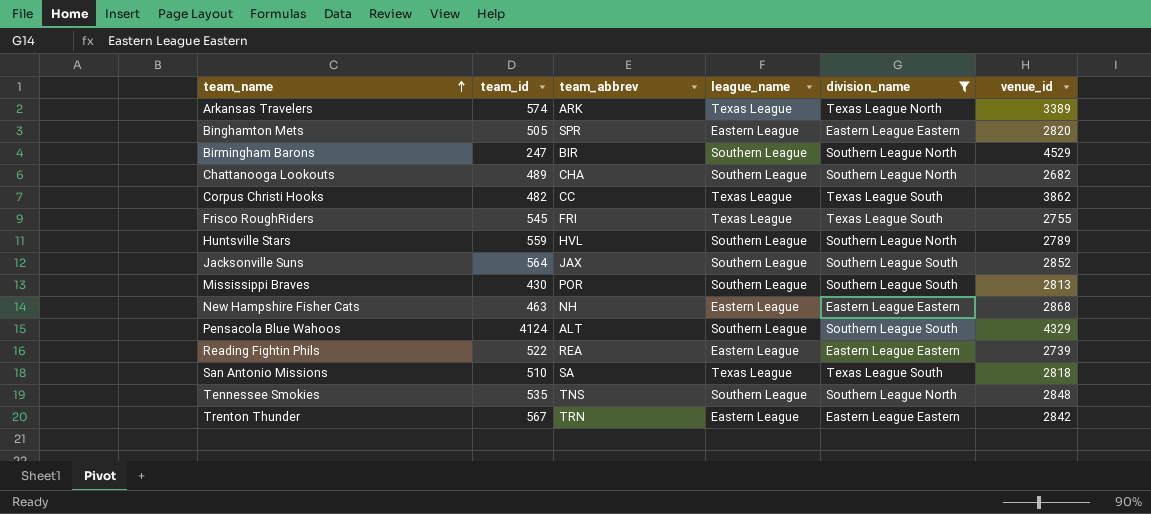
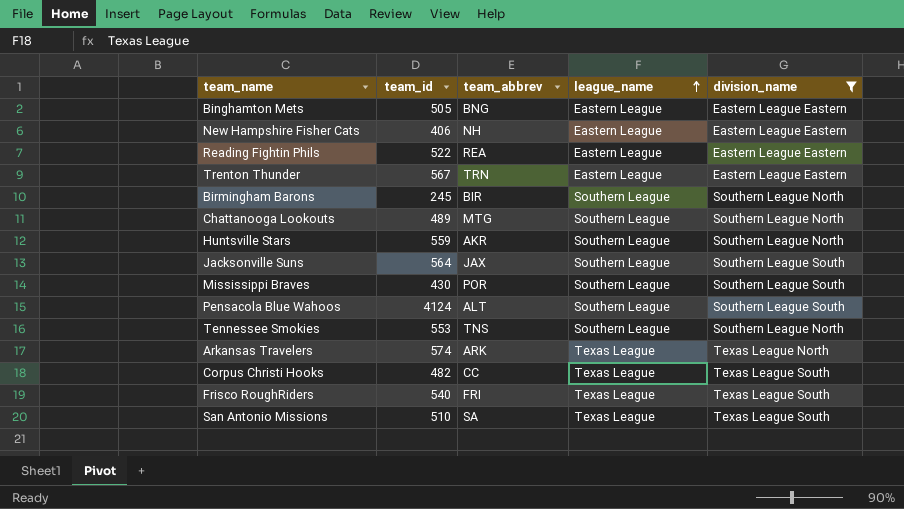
row order: team_name ascending -> league_name ascending
column venue_id | position: 6 -> none
Binghamton Mets | team_abbrev: SPR -> BNG
New Hampshire Fisher Cats | team_id: 463 -> 406
Birmingham Barons | team_id: 247 -> 245
Chattanooga Lookouts | team_abbrev: CHA -> MTG
Huntsville Stars | team_abbrev: HVL -> AKR
Tennessee Smokies | team_id: 535 -> 553
Frisco RoughRiders | team_id: 545 -> 540

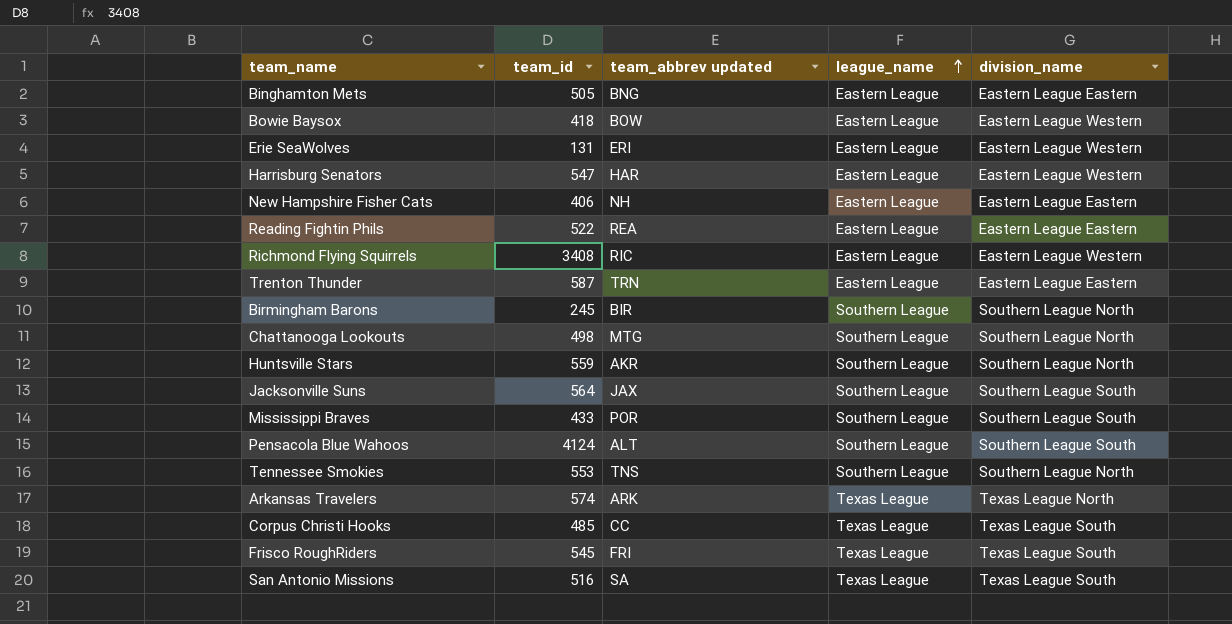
filter: division_name != Eastern League Western -> none
column name: team_abbrev -> team_abbrev updated
Trenton Thunder | team_id: 567 -> 587
Chattanooga Lookouts | team_id: 489 -> 498
Mississippi Braves | team_id: 430 -> 433
Corpus Christi Hooks | team_id: 482 -> 485
Frisco RoughRiders | team_id: 540 -> 545
San Antonio Missions | team_id: 510 -> 516

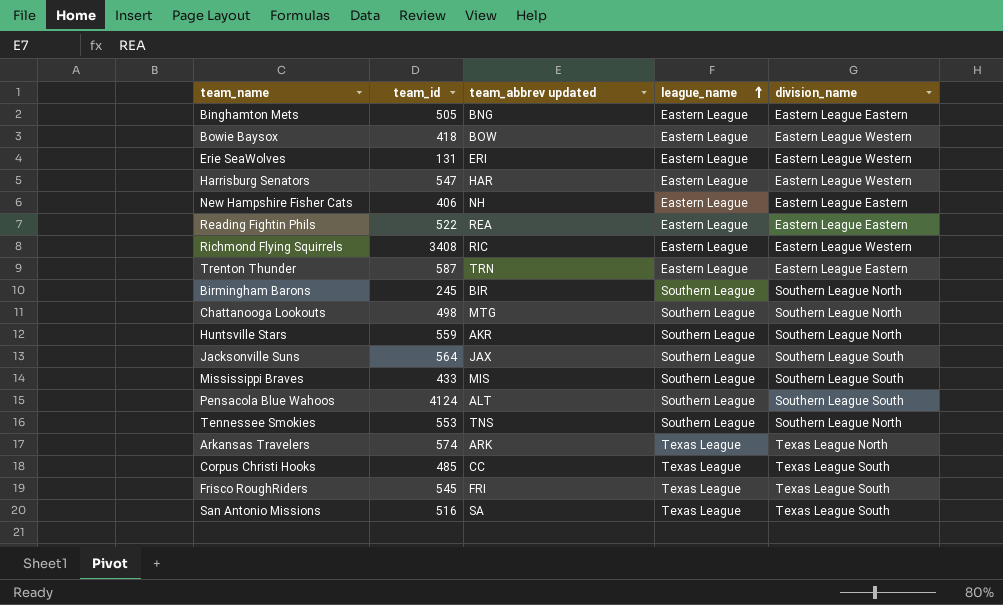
Mississippi Braves | team_abbrev updated: POR -> MIS

